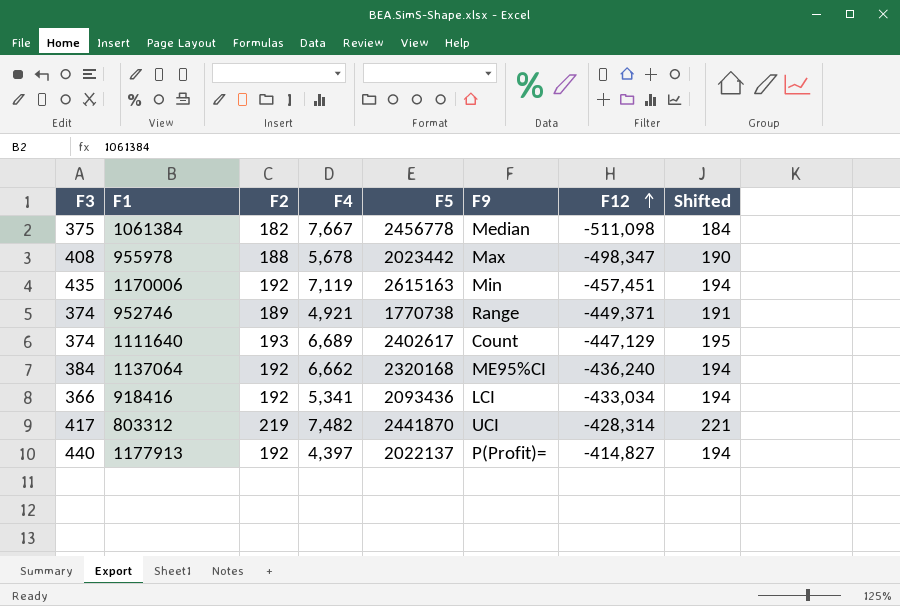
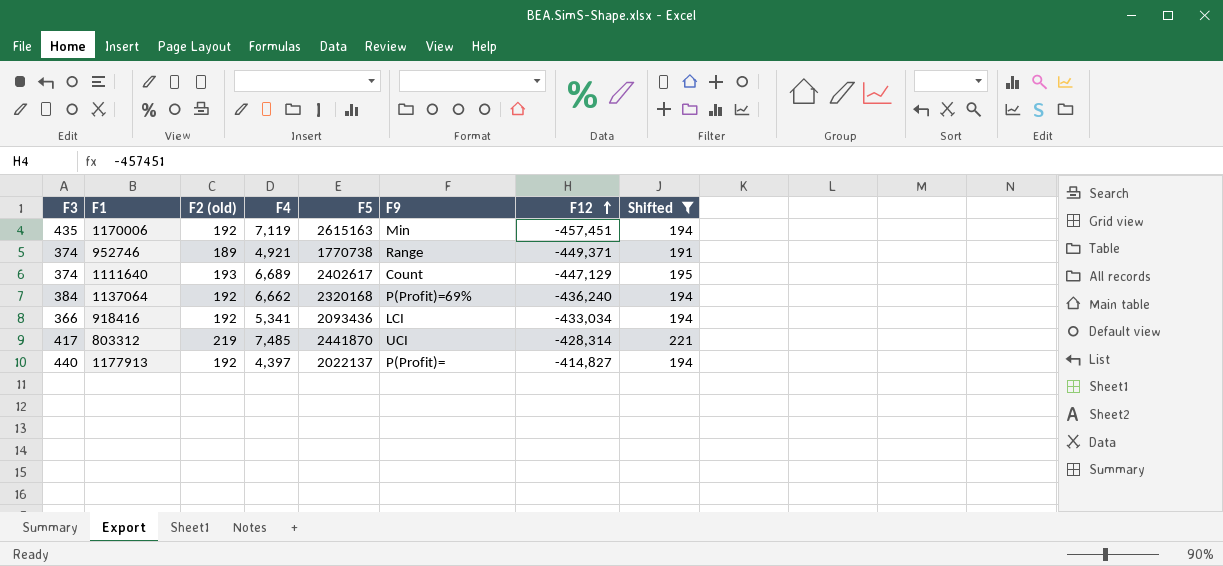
filter: none -> Shifted >= 191
column name: F2 -> F2 (old)
1137064 | F9: ME95%CI -> P(Profit)=69%
803312 | F4: 7,482 -> 7,485

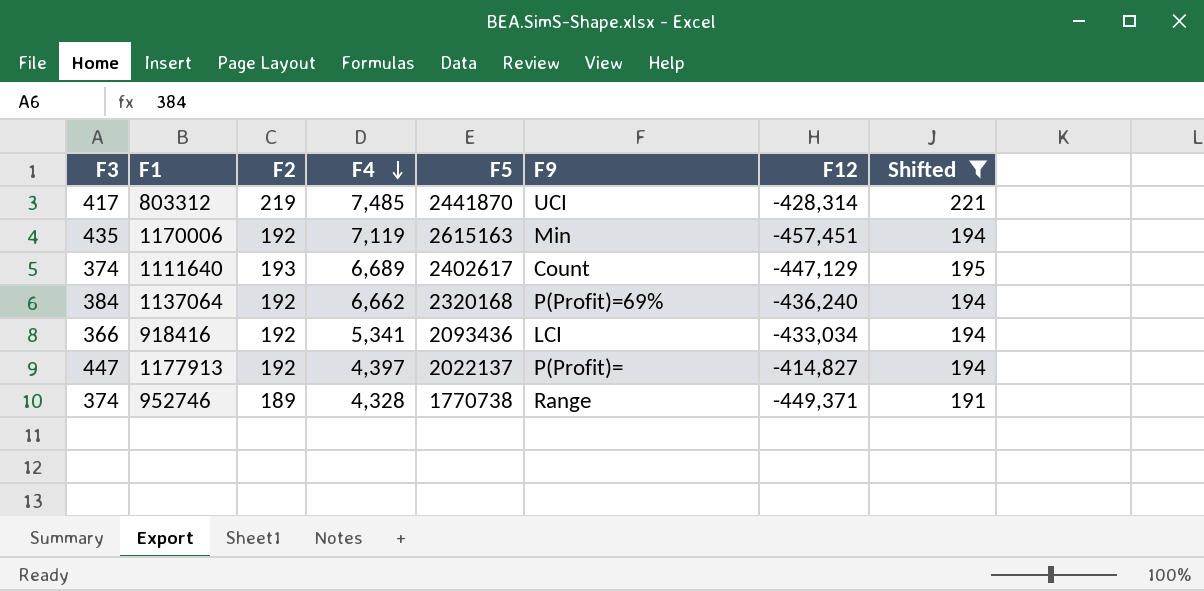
row order: F12 ascending -> F4 descending
column name: F2 (old) -> F2
1177913 | F3: 440 -> 447
952746 | F4: 4,921 -> 4,328

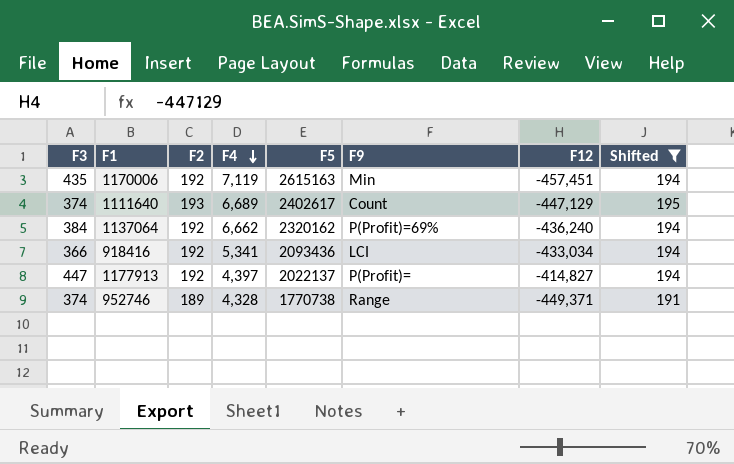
row 803312: 417 | 219 | 7,485 | 2441870 | UCI | -428,314 | 221 -> none
1137064 | F5: 2320168 -> 2320162

